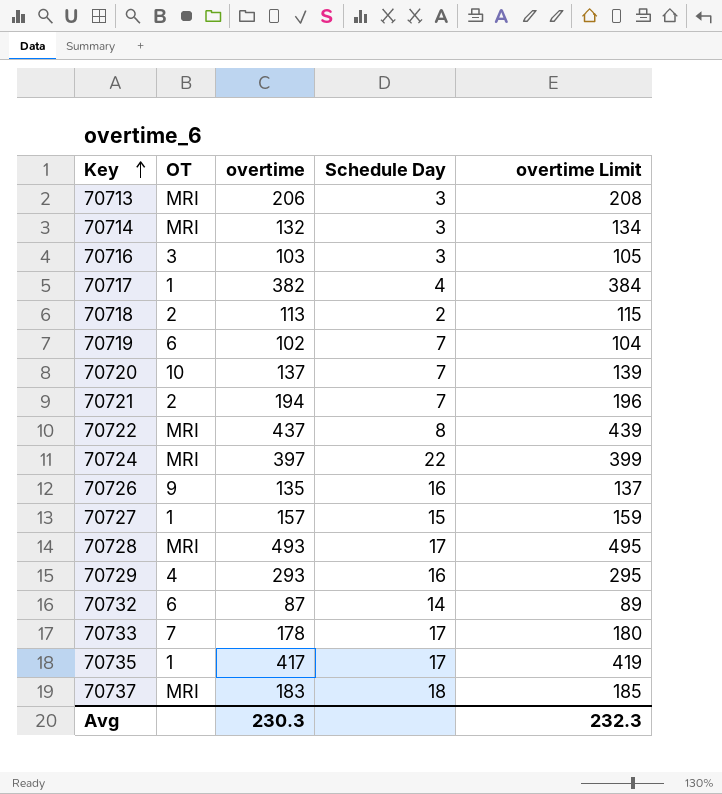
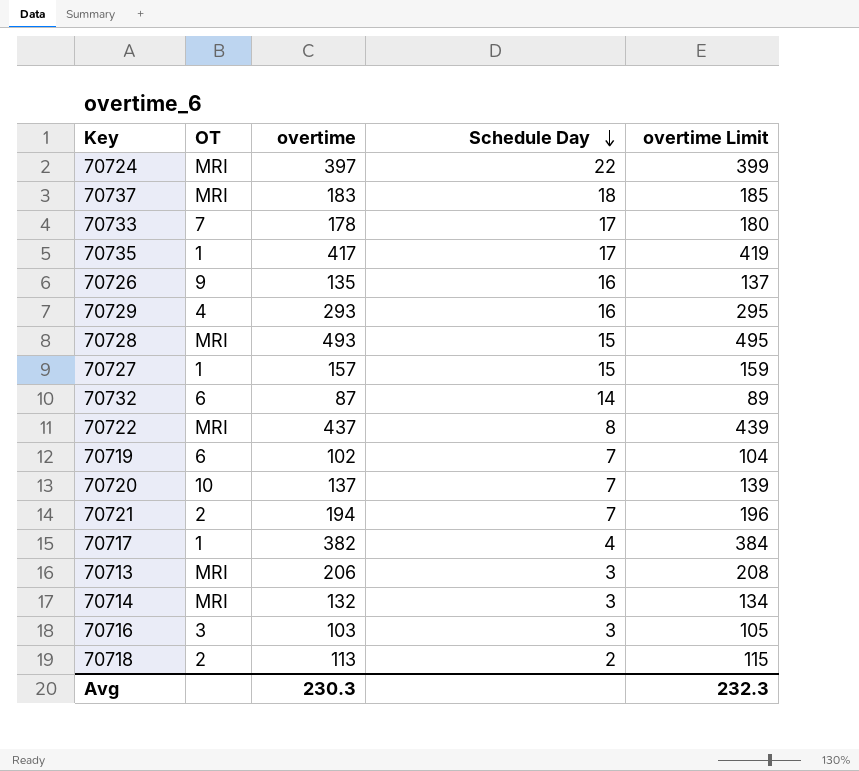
row order: Key ascending -> Schedule Day descending
70728 | Schedule Day: 17 -> 15

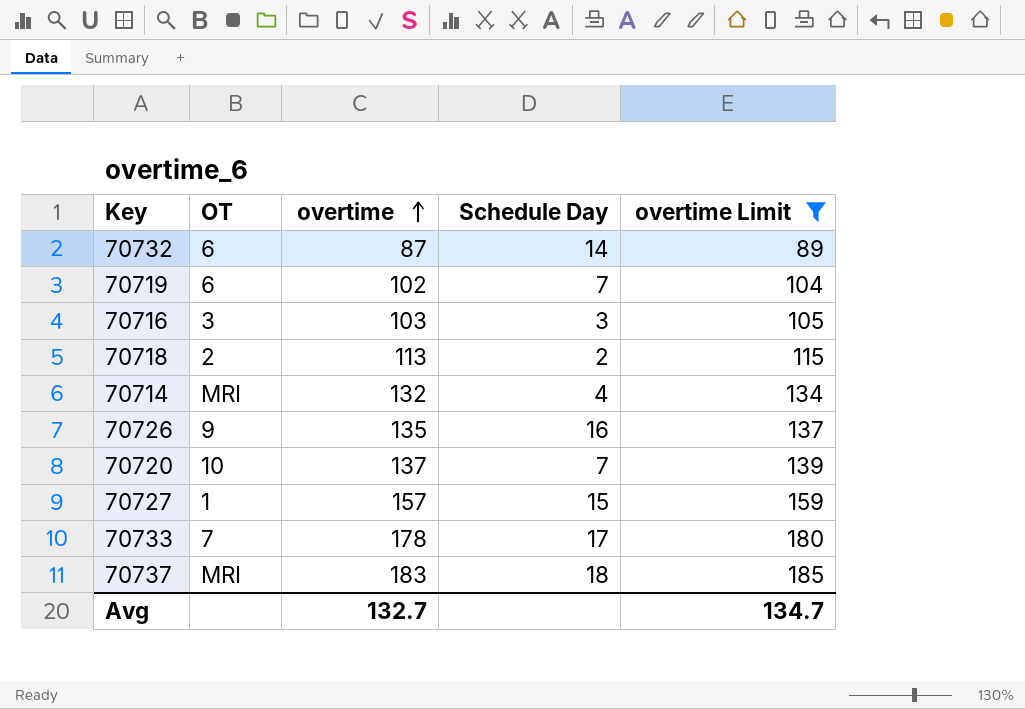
filter: none -> overtime Limit <= 185
row order: Schedule Day descending -> overtime ascending
70714 | Schedule Day: 3 -> 4
Avg | overtime: 230.3 -> 132.7
Avg | overtime Limit: 232.3 -> 134.7

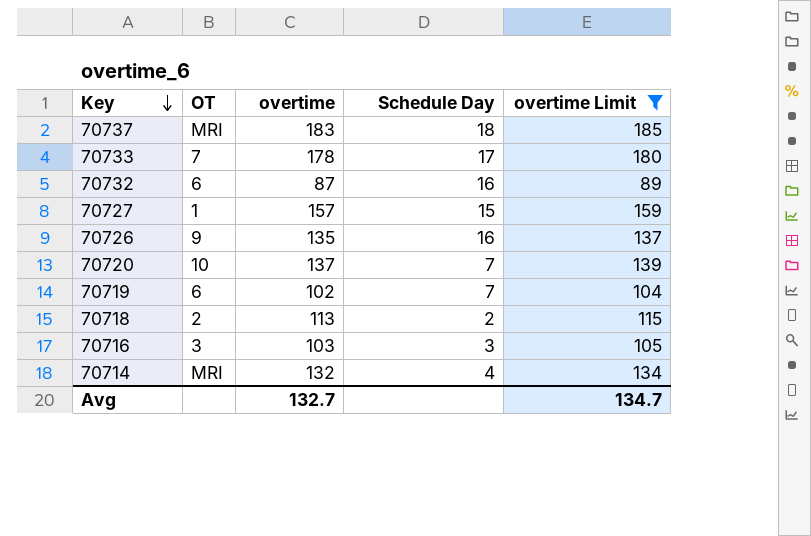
row order: overtime ascending -> Key descending
70732 | Schedule Day: 14 -> 16

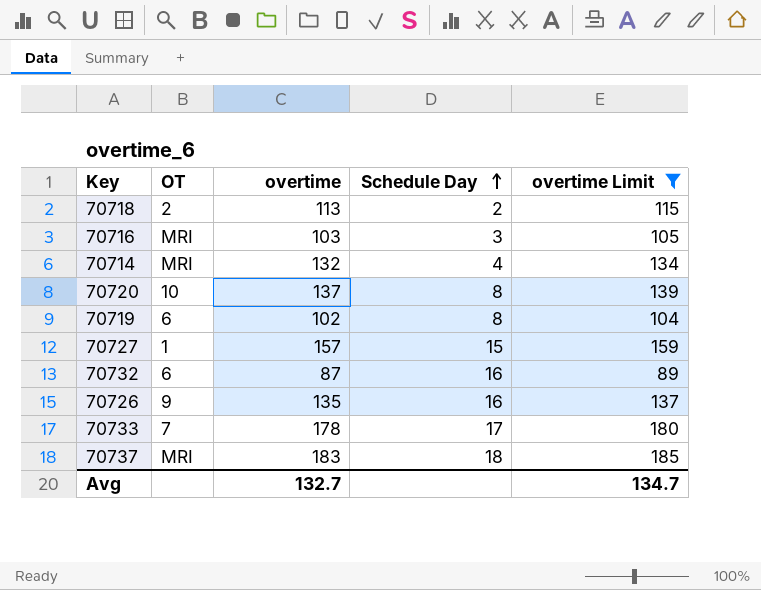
row order: Key descending -> Schedule Day ascending
70716 | OT: 3 -> MRI
70720 | Schedule Day: 7 -> 8
70719 | Schedule Day: 7 -> 8

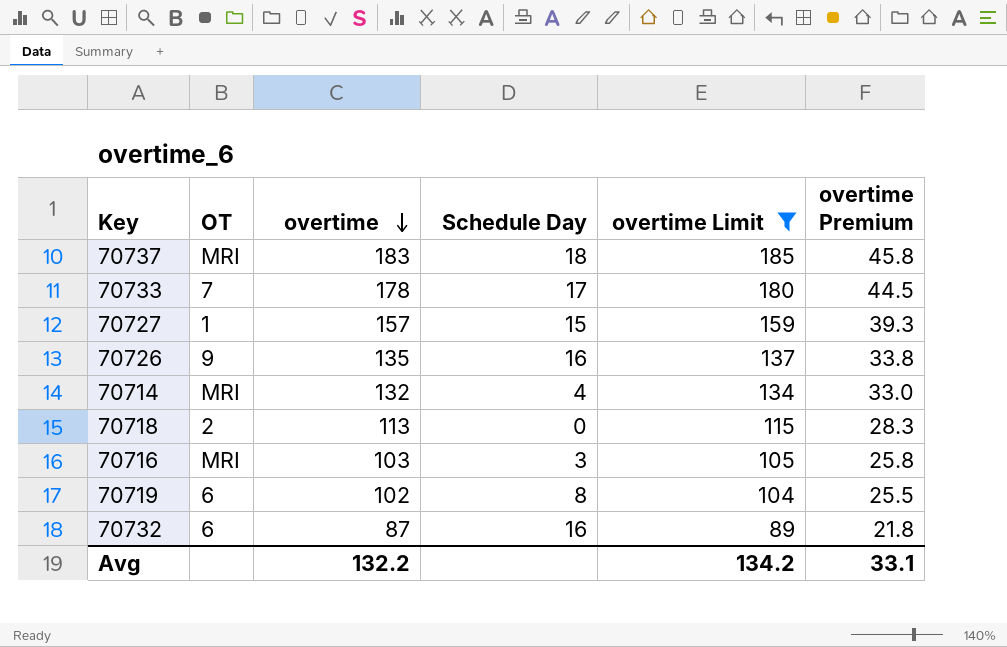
row order: Schedule Day ascending -> overtime descending
column overtime Premium | formula: none -> [overtime] * 0.25
row 70720: 10 | 137 | 8 | 139 -> none
70718 | Schedule Day: 2 -> 0
Avg | overtime: 132.7 -> 132.2
Avg | overtime Limit: 134.7 -> 134.2

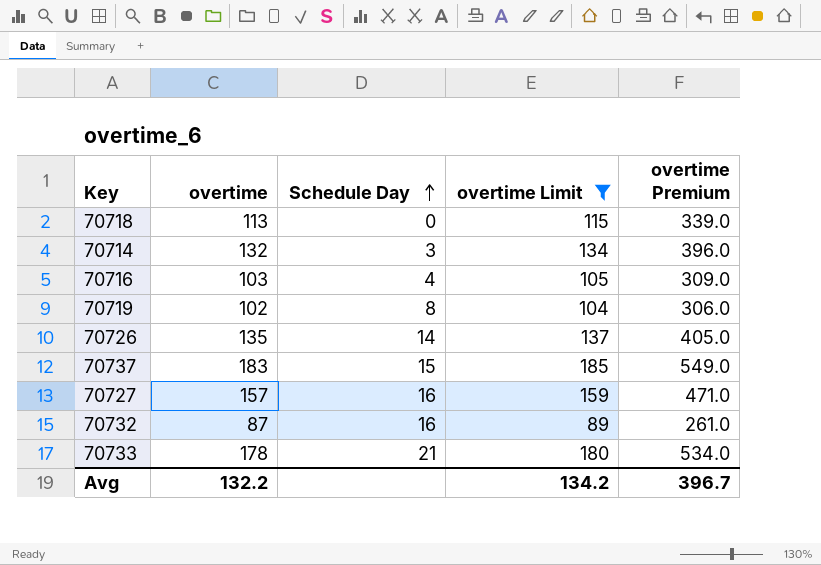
row order: overtime descending -> Schedule Day ascending
column OT | position: 2 -> none
column overtime Premium | formula: [overtime] * 0.25 -> [overtime] * 3
70714 | Schedule Day: 4 -> 3
70716 | Schedule Day: 3 -> 4
70726 | Schedule Day: 16 -> 14
70737 | Schedule Day: 18 -> 15
70727 | Schedule Day: 15 -> 16
70733 | Schedule Day: 17 -> 21
Avg | overtime Premium: 33.1 -> 396.7

